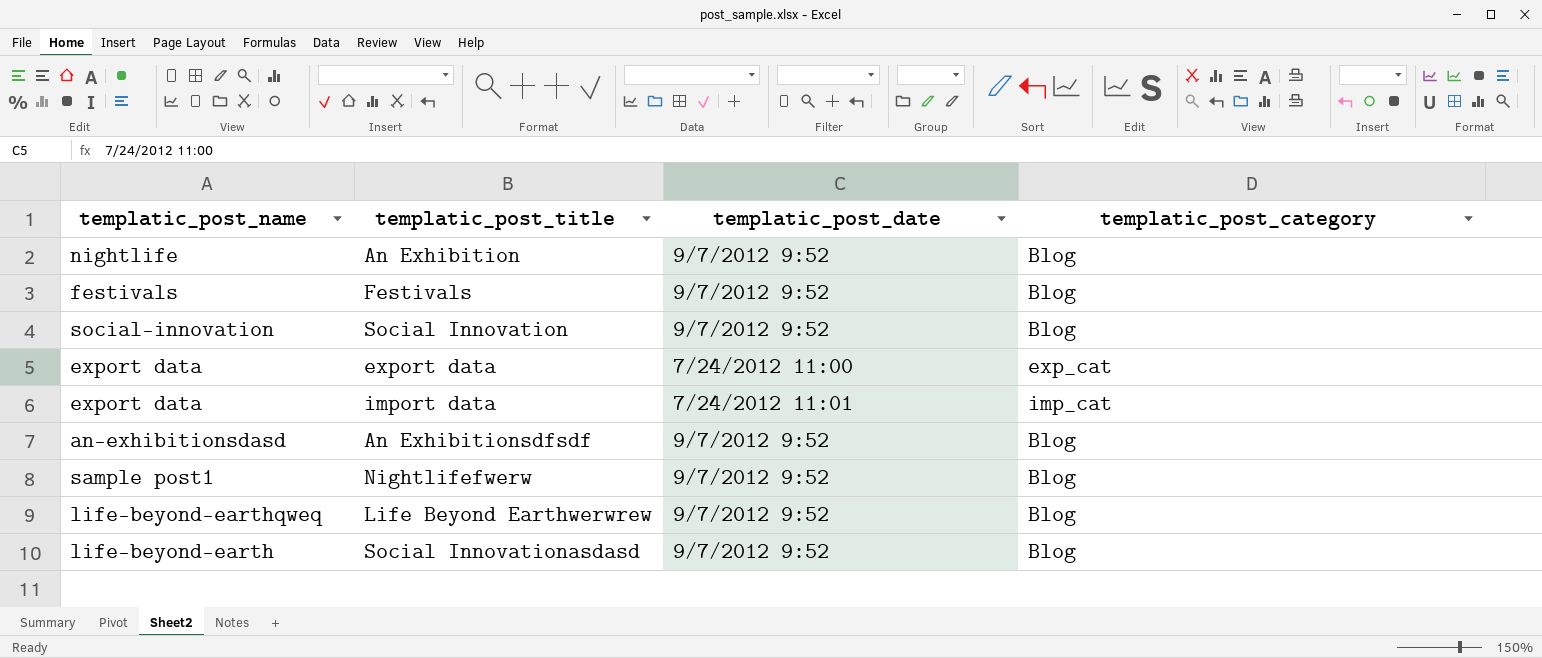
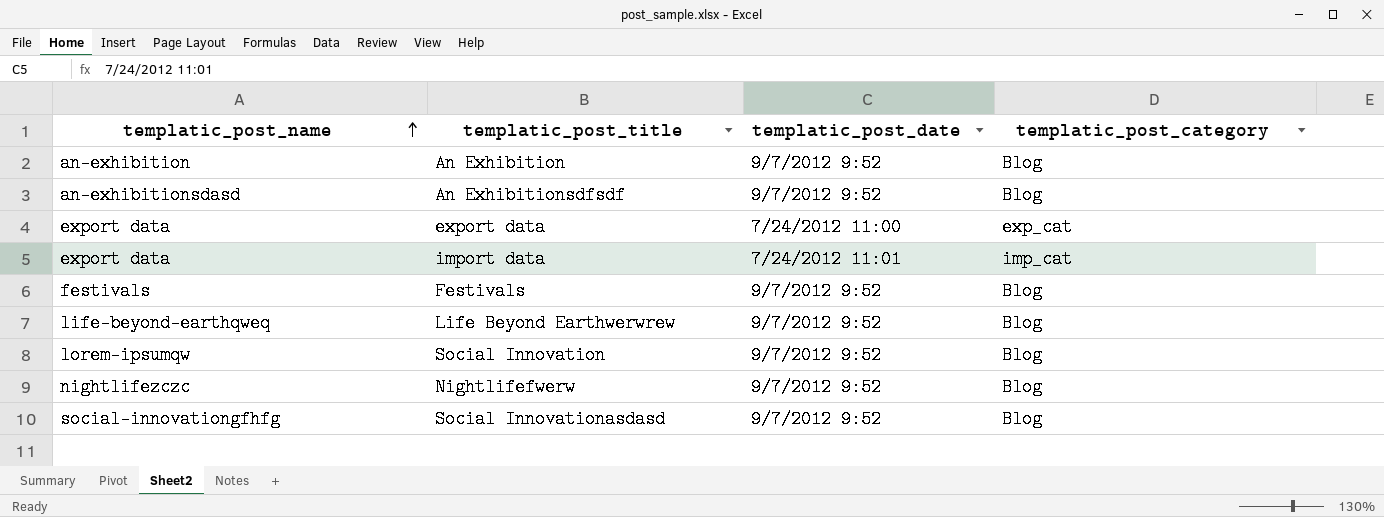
row order: none -> templatic_post_name ascending
An Exhibition | templatic_post_name: nightlife -> an-exhibition
Social Innovation | templatic_post_name: social-innovation -> lorem-ipsumqw
Nightlifefwerw | templatic_post_name: sample post1 -> nightlifezczc
Social Innovationasdasd | templatic_post_name: life-beyond-earth -> social-innovationgfhfg

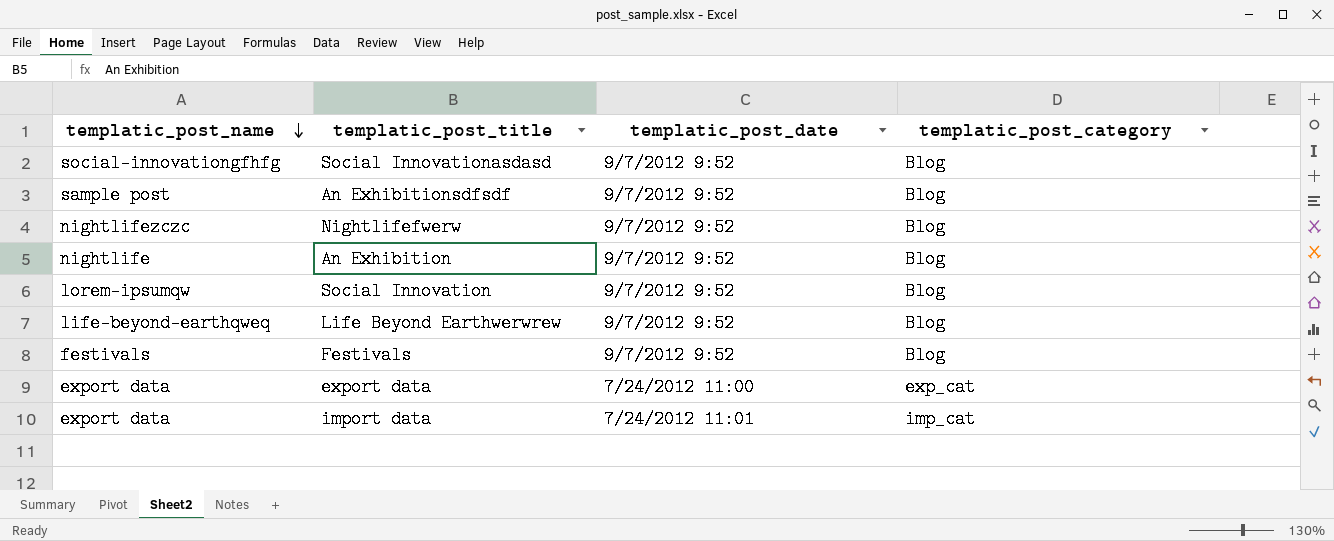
row order: templatic_post_name ascending -> templatic_post_name descending
An Exhibitionsdfsdf | templatic_post_name: an-exhibitionsdasd -> sample post
An Exhibition | templatic_post_name: an-exhibition -> nightlife

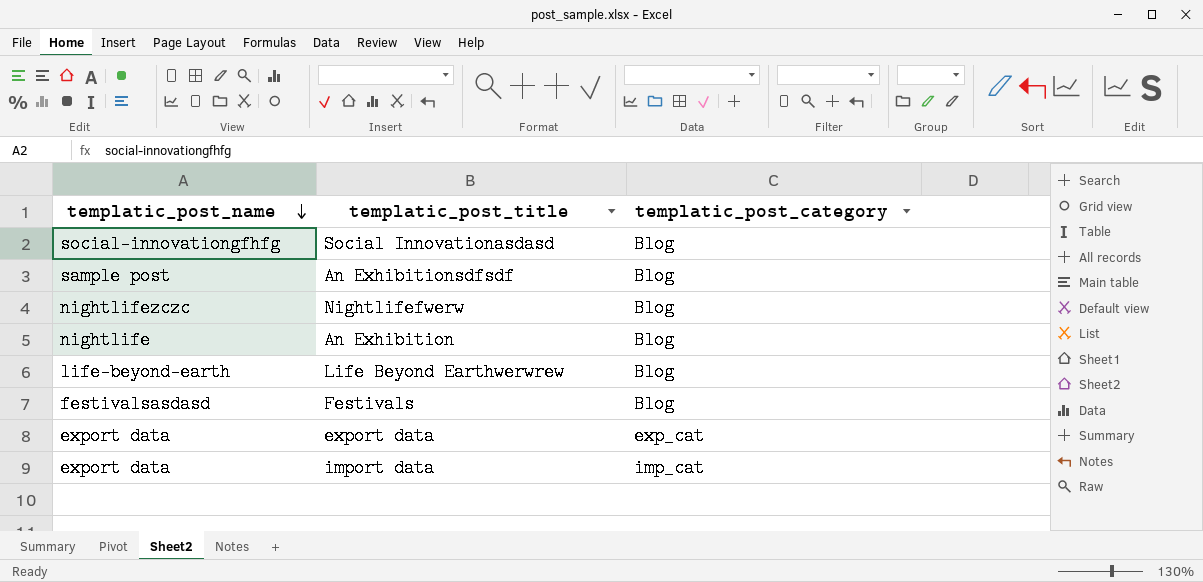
column templatic_post_date | position: 3 -> none
row Social Innovation: lorem-ipsumqw | 9/7/2012 9:52 | Blog -> none
Life Beyond Earthwerwrew | templatic_post_name: life-beyond-earthqweq -> life-beyond-earth
Festivals | templatic_post_name: festivals -> festivalsasdasd

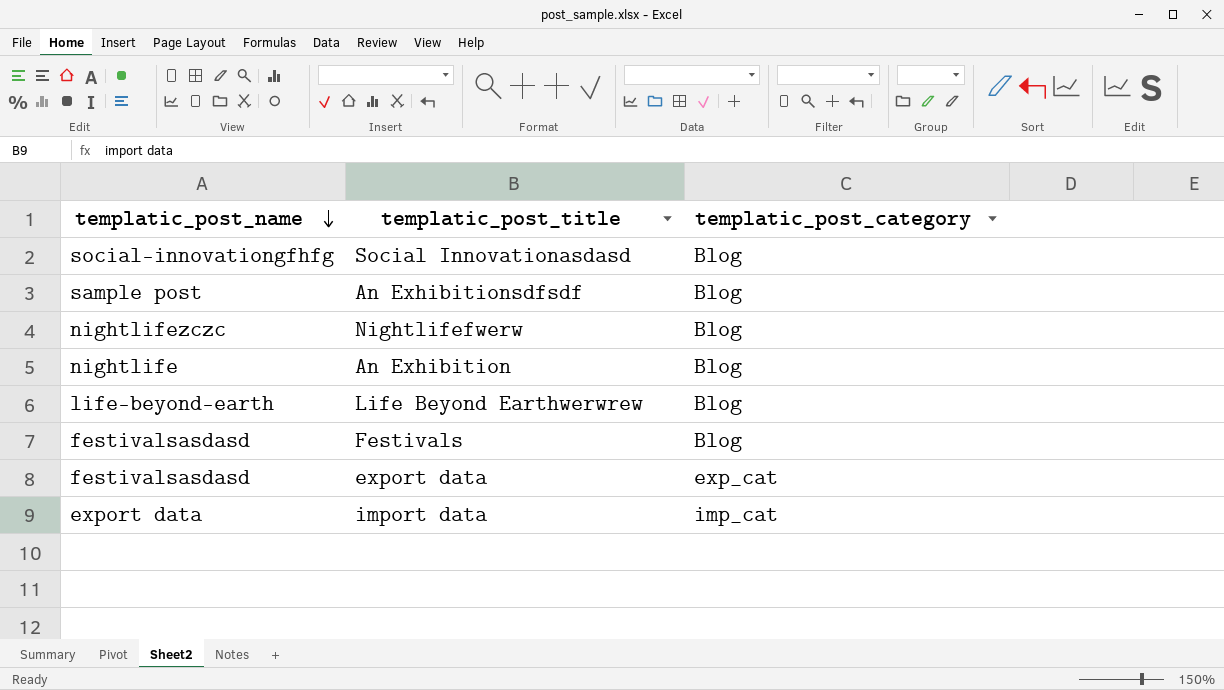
export data | templatic_post_name: export data -> festivalsasdasd

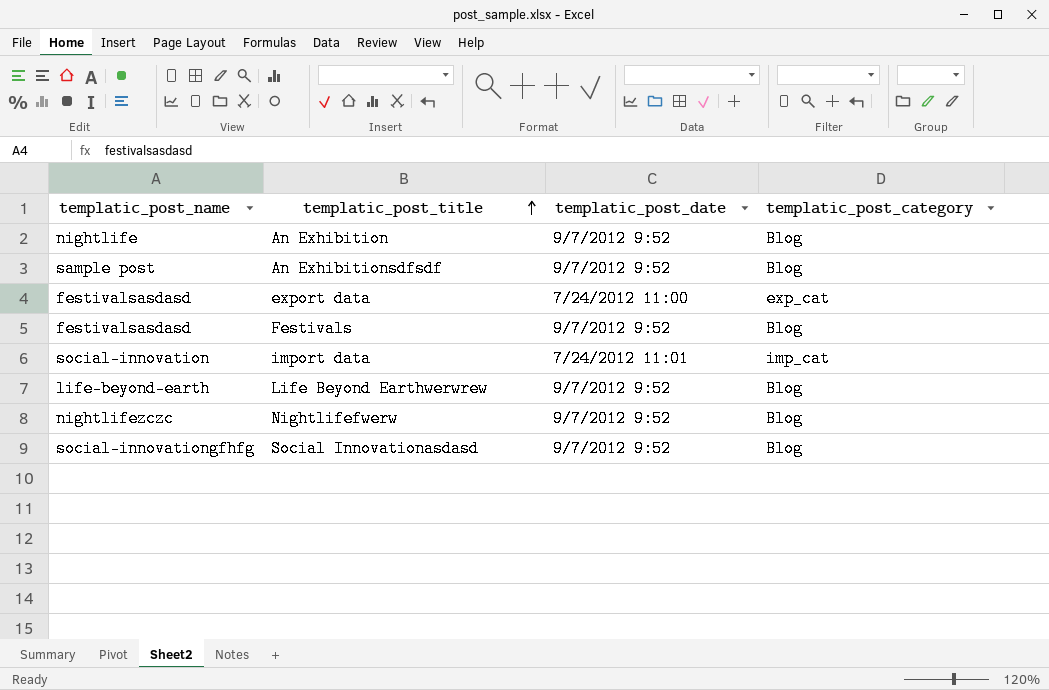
row order: templatic_post_name descending -> templatic_post_title ascending
column templatic_post_date | position: none -> 3
import data | templatic_post_name: export data -> social-innovation

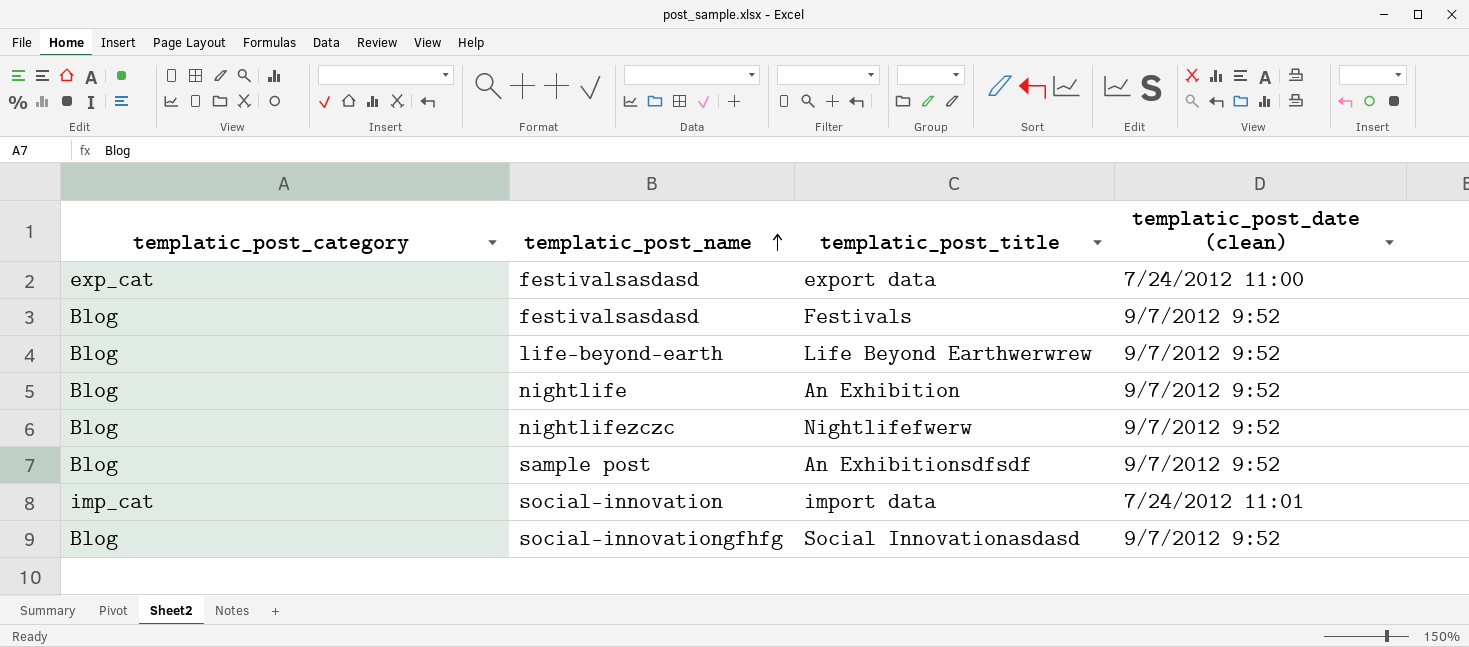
row order: templatic_post_title ascending -> templatic_post_name ascending
column templatic_post_category | position: 4 -> 1
column name: templatic_post_date -> templatic_post_date (clean)

